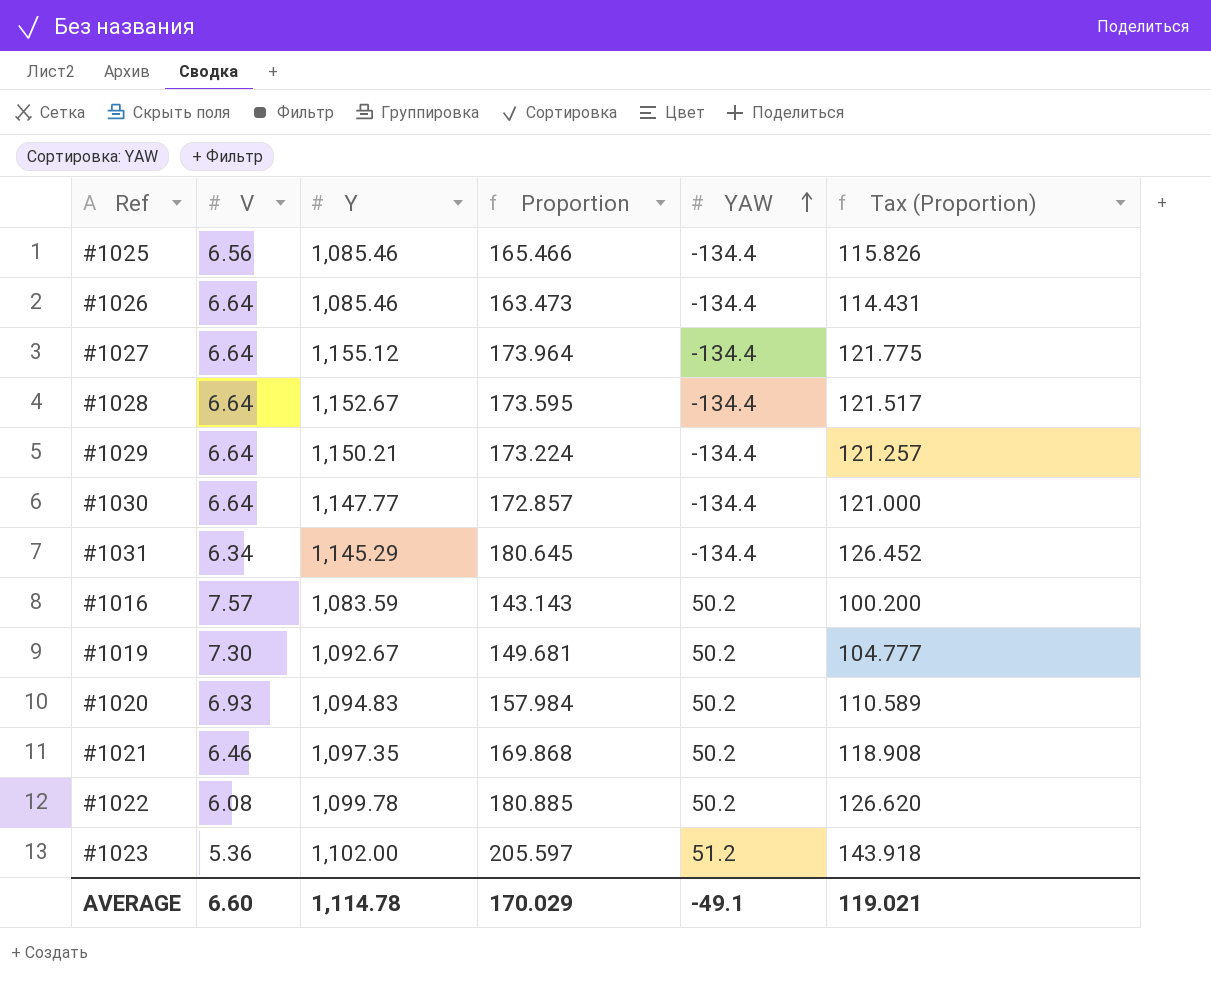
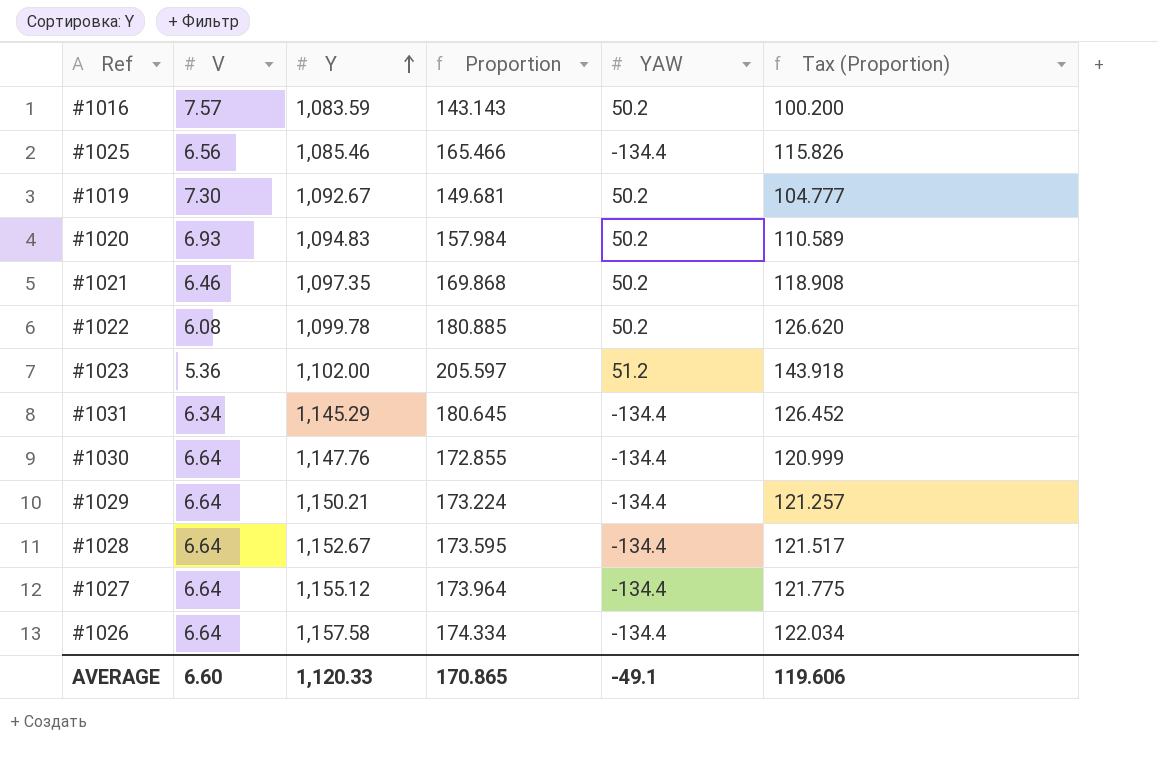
row order: YAW ascending -> Y ascending
#1030 | Y: 1,147.77 -> 1,147.76
#1030 | Proportion: 172.857 -> 172.855
#1030 | Tax (Proportion): 121.000 -> 120.999
#1026 | Y: 1,085.46 -> 1,157.58
#1026 | Proportion: 163.473 -> 174.334
#1026 | Tax (Proportion): 114.431 -> 122.034
AVERAGE | Y: 1,114.78 -> 1,120.33
AVERAGE | Proportion: 170.029 -> 170.865
AVERAGE | Tax (Proportion): 119.021 -> 119.606

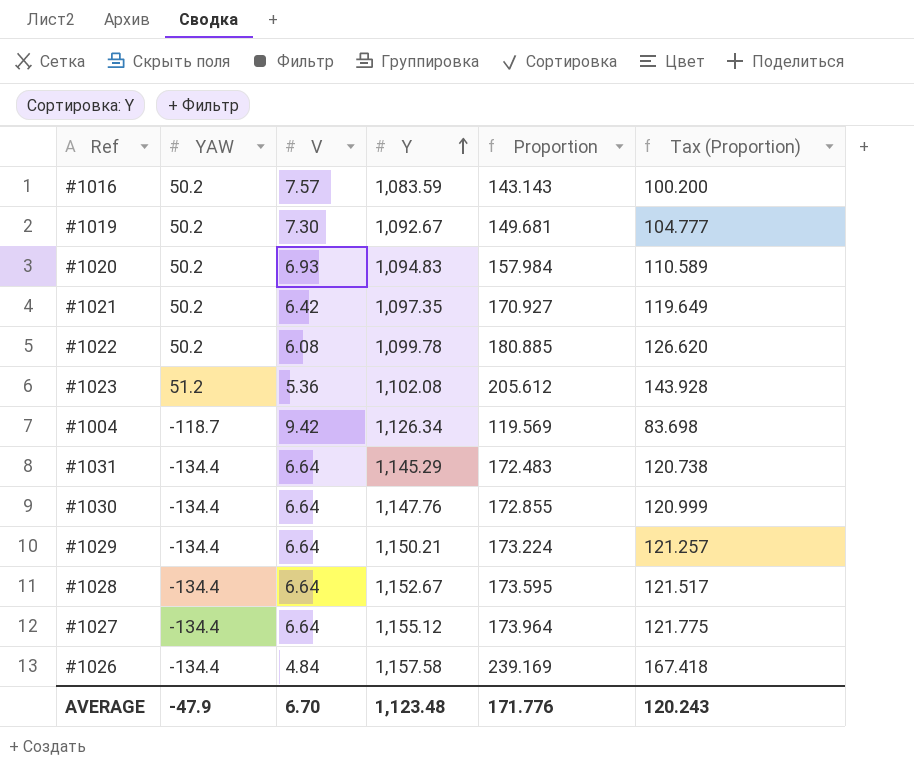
column YAW | position: 5 -> 2
row #1025: 6.56 | 1,085.46 | 165.466 | -134.4 | 115.826 -> none
#1021 | V: 6.46 -> 6.42
#1021 | Proportion: 169.868 -> 170.927
#1021 | Tax (Proportion): 118.908 -> 119.649
#1023 | Y: 1,102.00 -> 1,102.08
#1023 | Proportion: 205.597 -> 205.612
#1023 | Tax (Proportion): 143.918 -> 143.928
row #1004: none -> -118.7 | 9.42 | 1,126.34 | 119.569 | 83.698
#1031 | V: 6.34 -> 6.64
#1031 | Proportion: 180.645 -> 172.483
#1031 | Tax (Proportion): 126.452 -> 120.738
#1026 | V: 6.64 -> 4.84
#1026 | Proportion: 174.334 -> 239.169
#1026 | Tax (Proportion): 122.034 -> 167.418
AVERAGE | YAW: -49.1 -> -47.9
AVERAGE | V: 6.60 -> 6.70
AVERAGE | Y: 1,120.33 -> 1,123.48
AVERAGE | Proportion: 170.865 -> 171.776
AVERAGE | Tax (Proportion): 119.606 -> 120.243

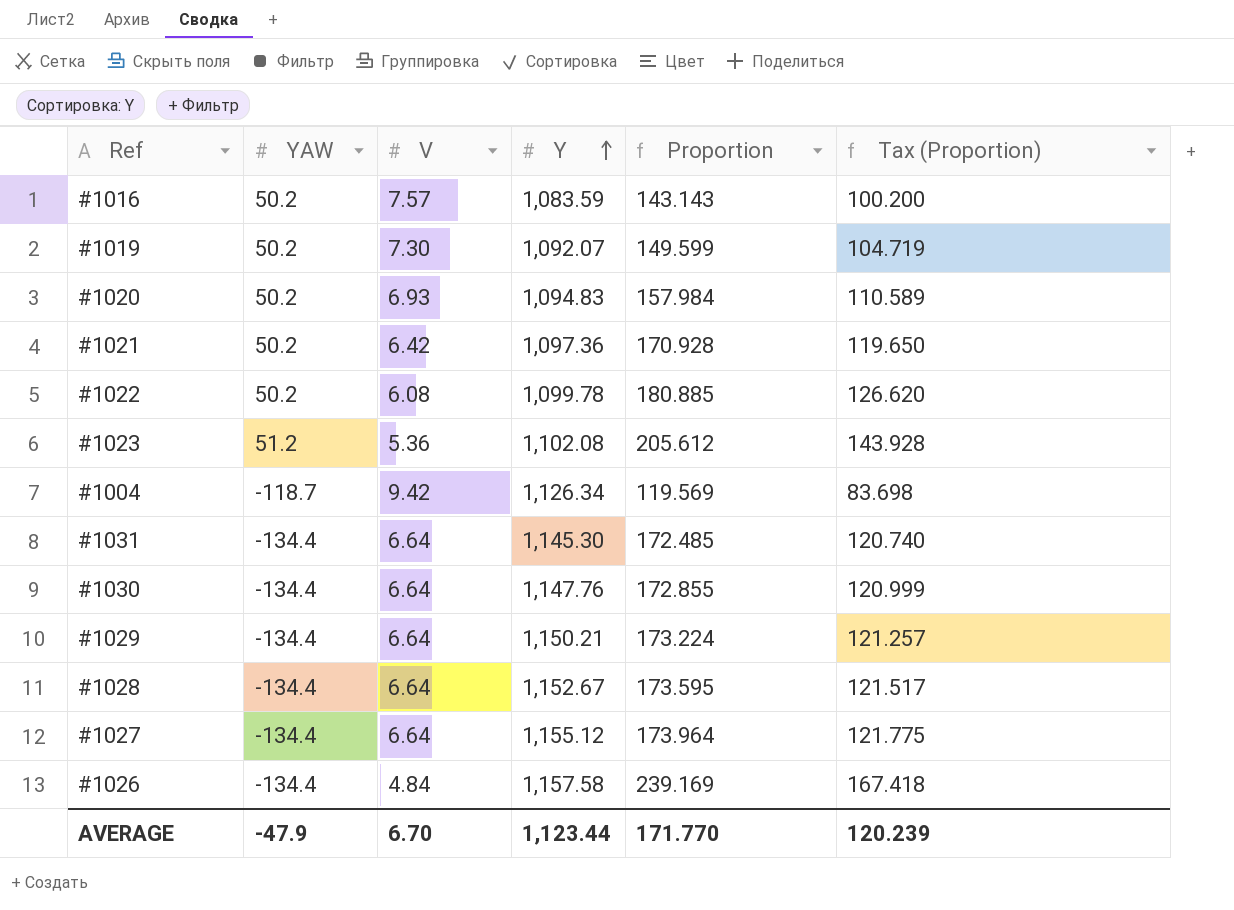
#1019 | Y: 1,092.67 -> 1,092.07
#1019 | Proportion: 149.681 -> 149.599
#1019 | Tax (Proportion): 104.777 -> 104.719
#1021 | Y: 1,097.35 -> 1,097.36
#1021 | Proportion: 170.927 -> 170.928
#1021 | Tax (Proportion): 119.649 -> 119.650
#1031 | Y: 1,145.29 -> 1,145.30
#1031 | Proportion: 172.483 -> 172.485
#1031 | Tax (Proportion): 120.738 -> 120.740
AVERAGE | Y: 1,123.48 -> 1,123.44
AVERAGE | Proportion: 171.776 -> 171.770
AVERAGE | Tax (Proportion): 120.243 -> 120.239

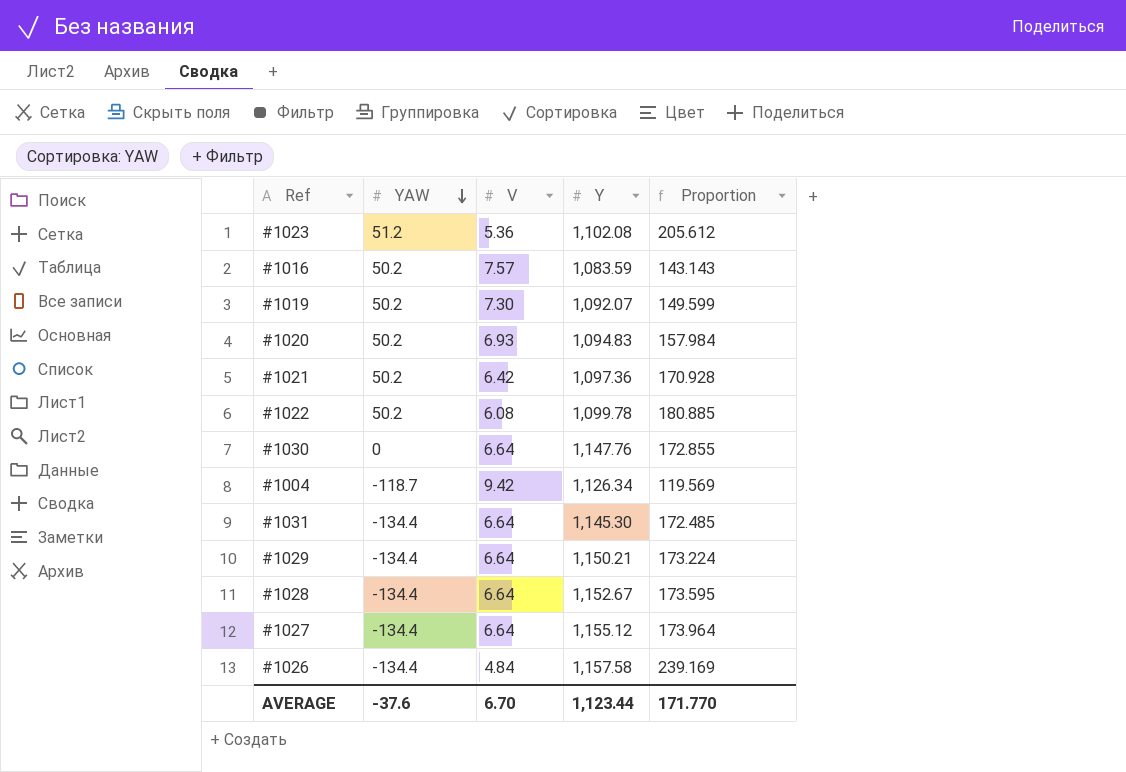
row order: Y ascending -> YAW descending
column Tax (Proportion) | formula: [Proportion] * 0.7 -> none
#1030 | YAW: -134.4 -> 0
AVERAGE | YAW: -47.9 -> -37.6

